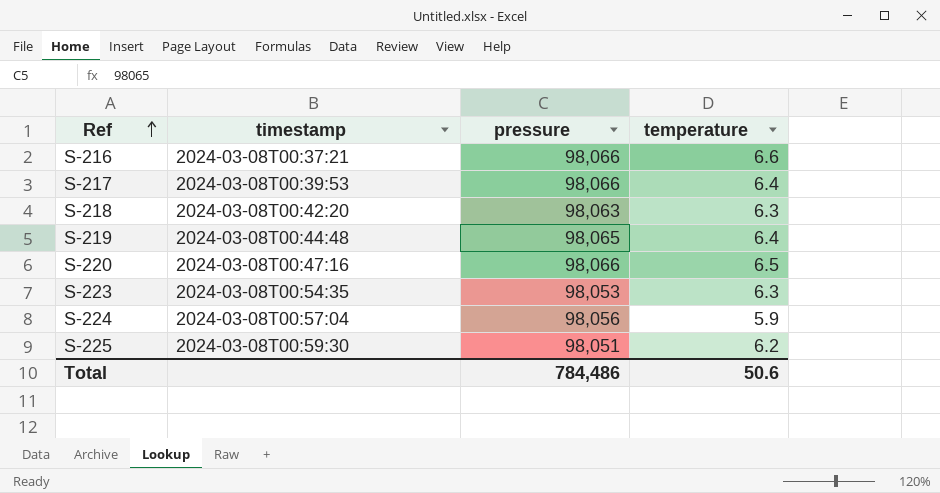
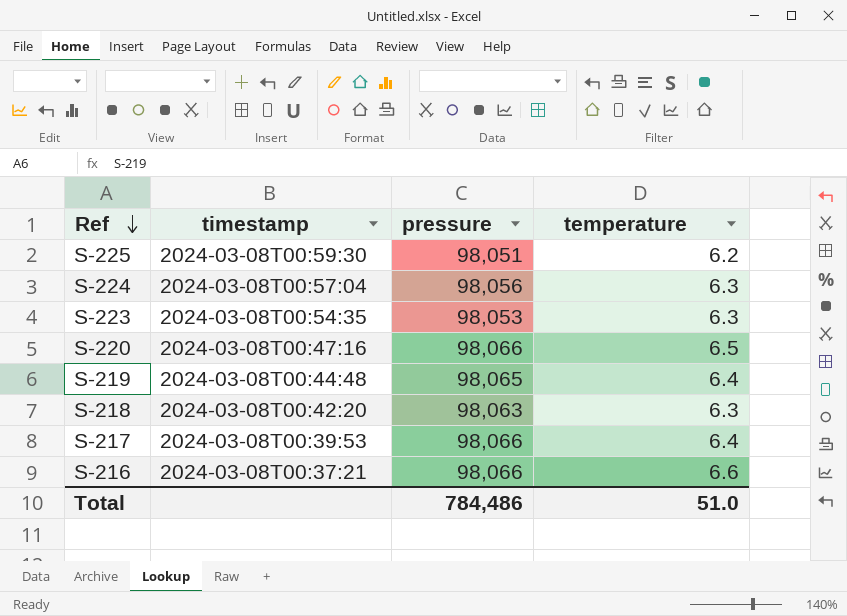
row order: Ref ascending -> Ref descending
S-224 | temperature: 5.9 -> 6.3
Total | temperature: 50.6 -> 51.0

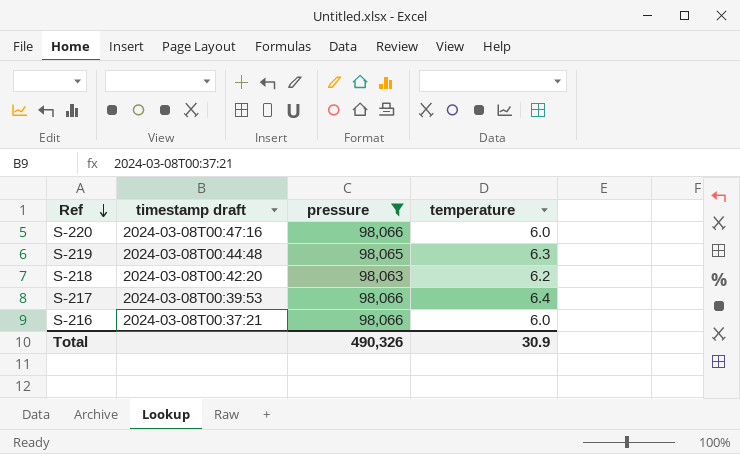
filter: none -> pressure >= 98,063
column name: timestamp -> timestamp draft
S-220 | temperature: 6.5 -> 6.0
S-219 | temperature: 6.4 -> 6.3
S-218 | temperature: 6.3 -> 6.2
S-216 | temperature: 6.6 -> 6.0
Total | pressure: 784,486 -> 490,326
Total | temperature: 51.0 -> 30.9

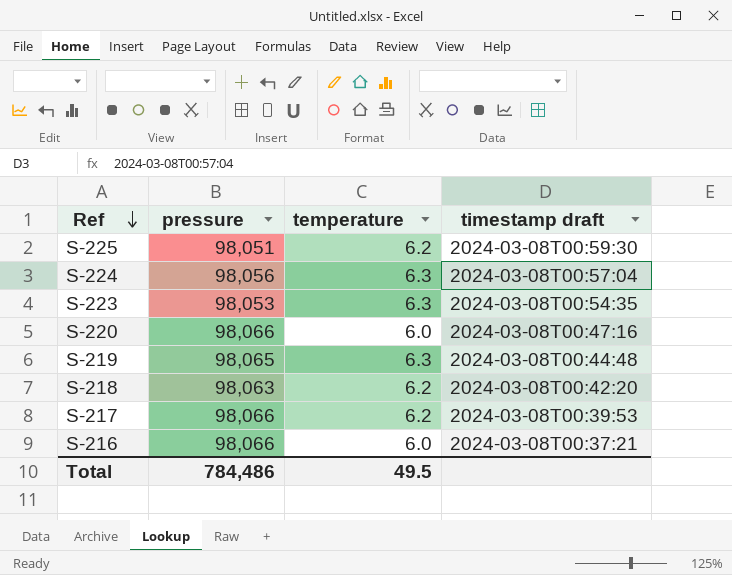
filter: pressure >= 98,063 -> none
column timestamp draft | position: 2 -> 4
S-217 | temperature: 6.4 -> 6.2
Total | pressure: 490,326 -> 784,486
Total | temperature: 30.9 -> 49.5

